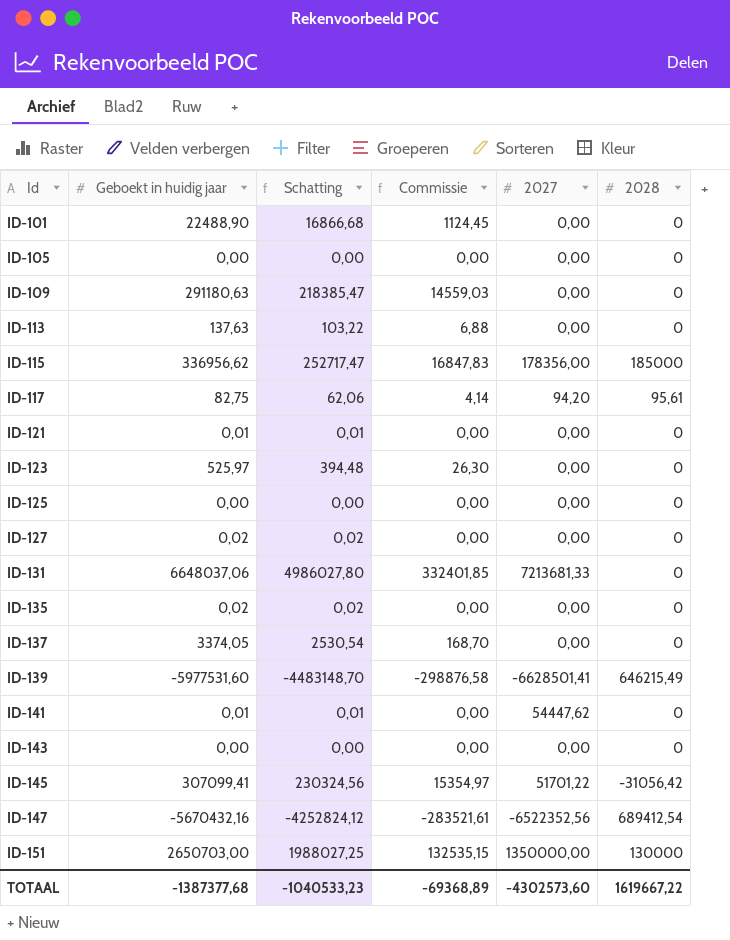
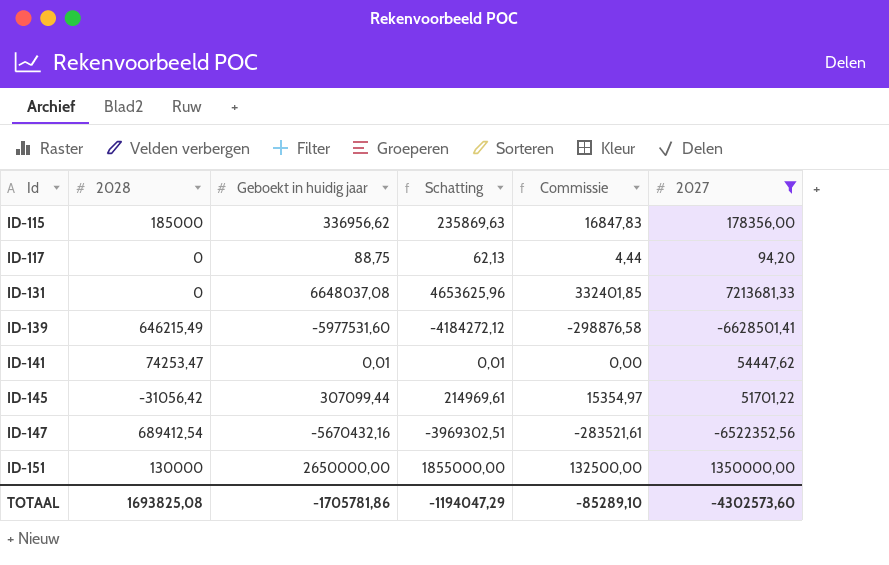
filter: none -> 2027 != 0,00
column 2028 | position: 6 -> 2
column Schatting | formula: [Geboekt in huidig jaar] * 0,75 -> [Geboekt in huidig jaar] * 0,7
ID-117 | 2028: 95,61 -> 0
ID-117 | Geboekt in huidig jaar: 82,75 -> 88,75
ID-117 | Commissie: 4,14 -> 4,44
ID-131 | Geboekt in huidig jaar: 6648037,06 -> 6648037,08
ID-141 | 2028: 0 -> 74253,47
ID-145 | Geboekt in huidig jaar: 307099,41 -> 307099,44
ID-151 | Geboekt in huidig jaar: 2650703,00 -> 2650000,00
ID-151 | Commissie: 132535,15 -> 132500,00
TOTAAL | 2028: 1619667,22 -> 1693825,08
TOTAAL | Geboekt in huidig jaar: -1387377,68 -> -1705781,86
TOTAAL | Schatting: -1040533,23 -> -1194047,29
TOTAAL | Commissie: -69368,89 -> -85289,10

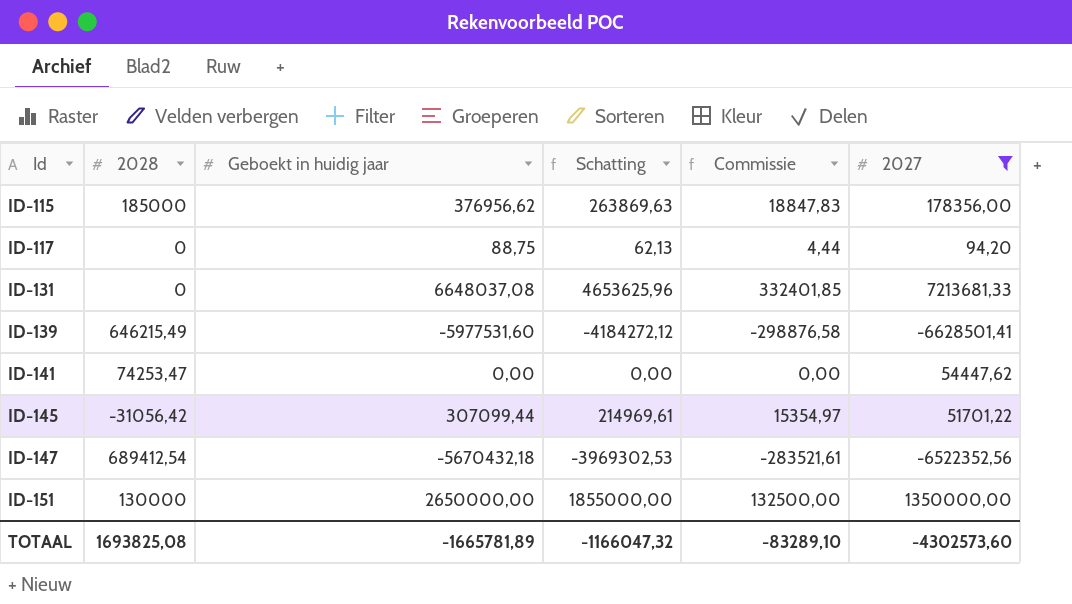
ID-115 | Geboekt in huidig jaar: 336956,62 -> 376956,62
ID-115 | Schatting: 235869,63 -> 263869,63
ID-115 | Commissie: 16847,83 -> 18847,83
ID-141 | Geboekt in huidig jaar: 0,01 -> 0,00
ID-141 | Schatting: 0,01 -> 0,00
ID-147 | Geboekt in huidig jaar: -5670432,16 -> -5670432,18
ID-147 | Schatting: -3969302,51 -> -3969302,53
TOTAAL | Geboekt in huidig jaar: -1705781,86 -> -1665781,89
TOTAAL | Schatting: -1194047,29 -> -1166047,32
TOTAAL | Commissie: -85289,10 -> -83289,10

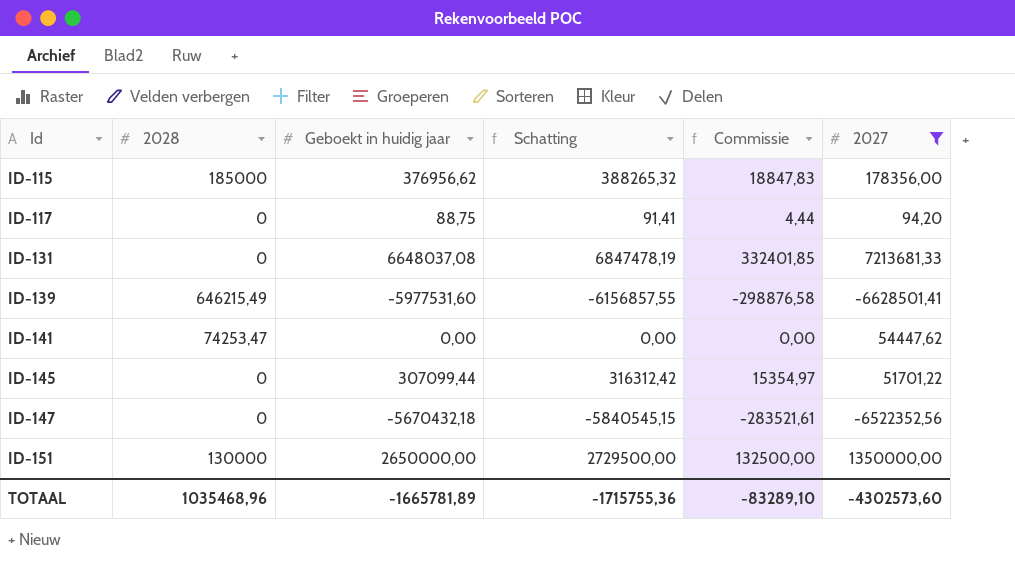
column Schatting | formula: [Geboekt in huidig jaar] * 0,7 -> [Geboekt in huidig jaar] * 1,03
ID-145 | 2028: -31056,42 -> 0
ID-147 | 2028: 689412,54 -> 0
TOTAAL | 2028: 1693825,08 -> 1035468,96
TOTAAL | Schatting: -1166047,32 -> -1715755,36

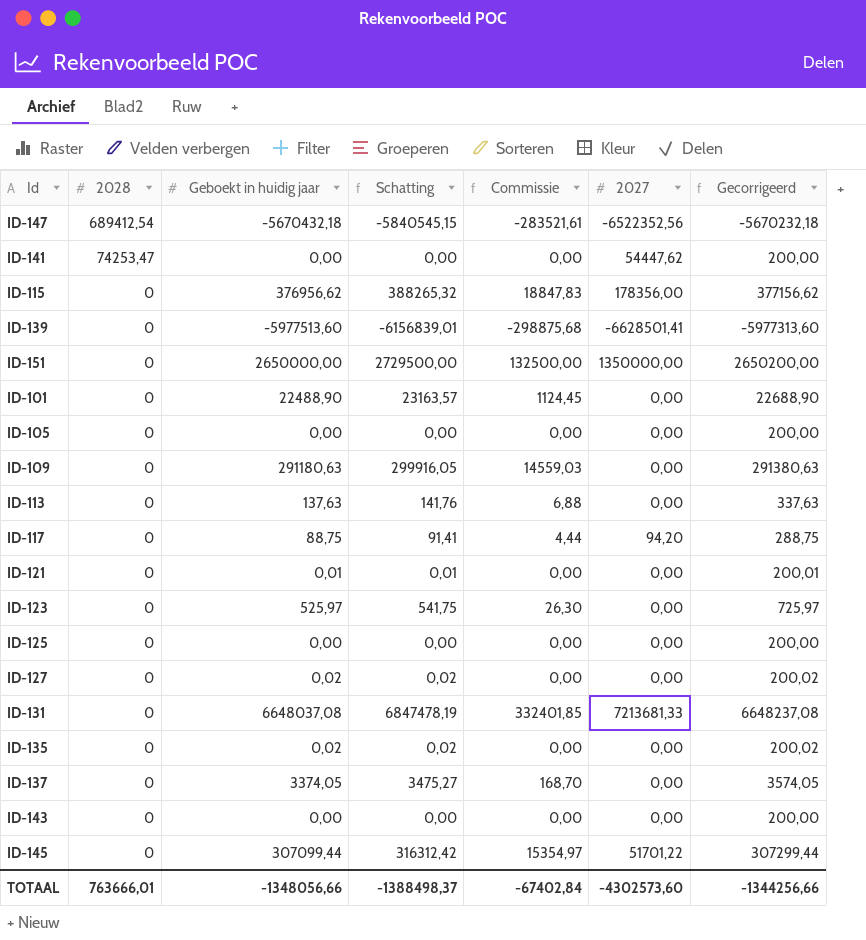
filter: 2027 != 0,00 -> none
row order: Id ascending -> 2028 descending
column Gecorrigeerd | formula: none -> [Geboekt in huidig jaar] + 200
ID-147 | 2028: 0 -> 689412,54
ID-115 | 2028: 185000 -> 0
ID-139 | 2028: 646215,49 -> 0
ID-139 | Geboekt in huidig jaar: -5977531,60 -> -5977513,60
ID-139 | Schatting: -6156857,55 -> -6156839,01
ID-139 | Commissie: -298876,58 -> -298875,68
ID-151 | 2028: 130000 -> 0
TOTAAL | 2028: 1035468,96 -> 763666,01
TOTAAL | Geboekt in huidig jaar: -1665781,89 -> -1348056,66
TOTAAL | Schatting: -1715755,36 -> -1388498,37
TOTAAL | Commissie: -83289,10 -> -67402,84

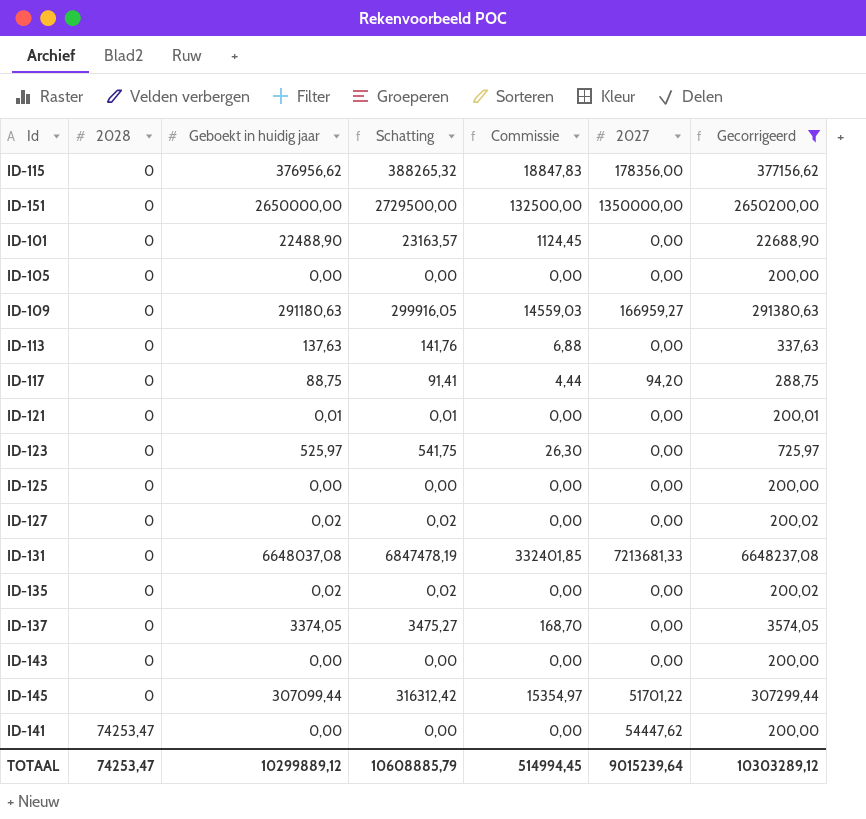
filter: none -> Gecorrigeerd >= 200,00
row order: 2028 descending -> 2028 ascending
ID-109 | 2027: 0,00 -> 166959,27
TOTAAL | 2028: 763666,01 -> 74253,47
TOTAAL | Geboekt in huidig jaar: -1348056,66 -> 10299889,12
TOTAAL | Schatting: -1388498,37 -> 10608885,79
TOTAAL | Commissie: -67402,84 -> 514994,45
TOTAAL | 2027: -4302573,60 -> 9015239,64
TOTAAL | Gecorrigeerd: -1344256,66 -> 10303289,12

